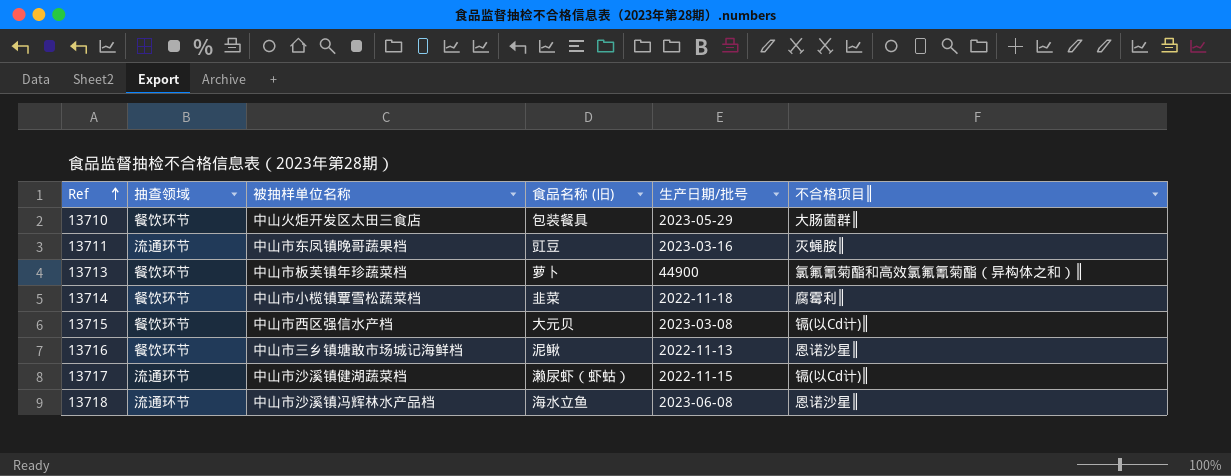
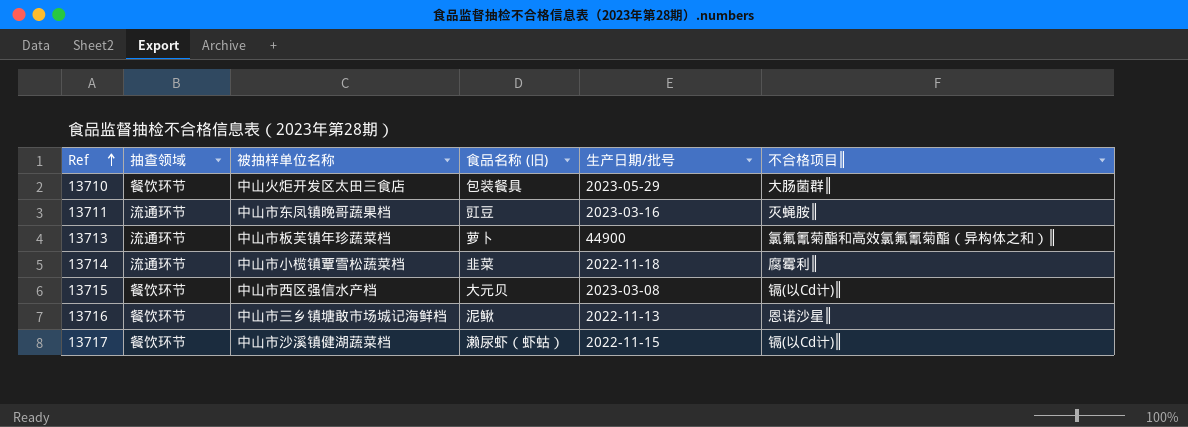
row 13718: 流通环节 | 中山市沙溪镇冯辉林水产品档 | 海水立鱼 | 2023-06-08 | 恩诺沙星║ -> none
13713 | 抽查领域: 餐饮环节 -> 流通环节
13714 | 抽查领域: 餐饮环节 -> 流通环节
13717 | 抽查领域: 流通环节 -> 餐饮环节

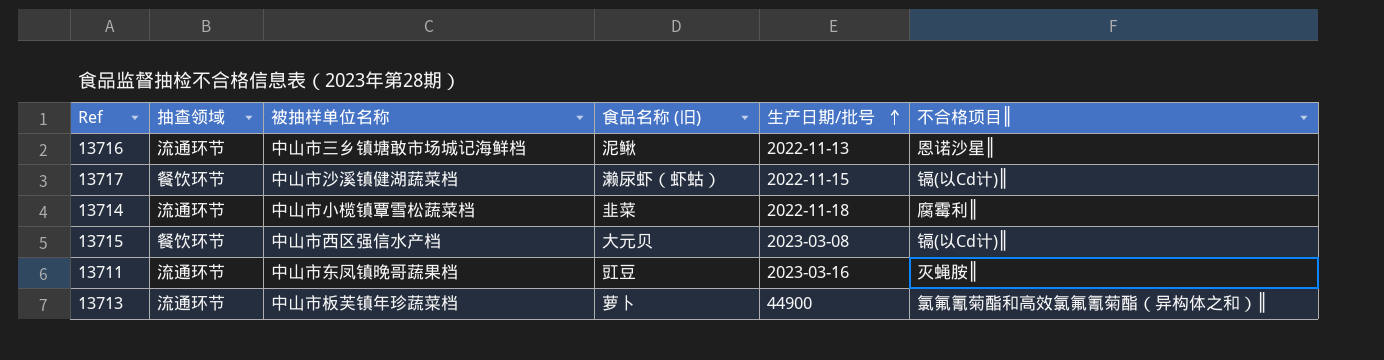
row order: Ref ascending -> 生产日期/批号 ascending
row 13710: 餐饮环节 | 中山火炬开发区太田三食店 | 包装餐具 | 2023-05-29 | 大肠菌群║ -> none
13716 | 抽查领域: 餐饮环节 -> 流通环节

